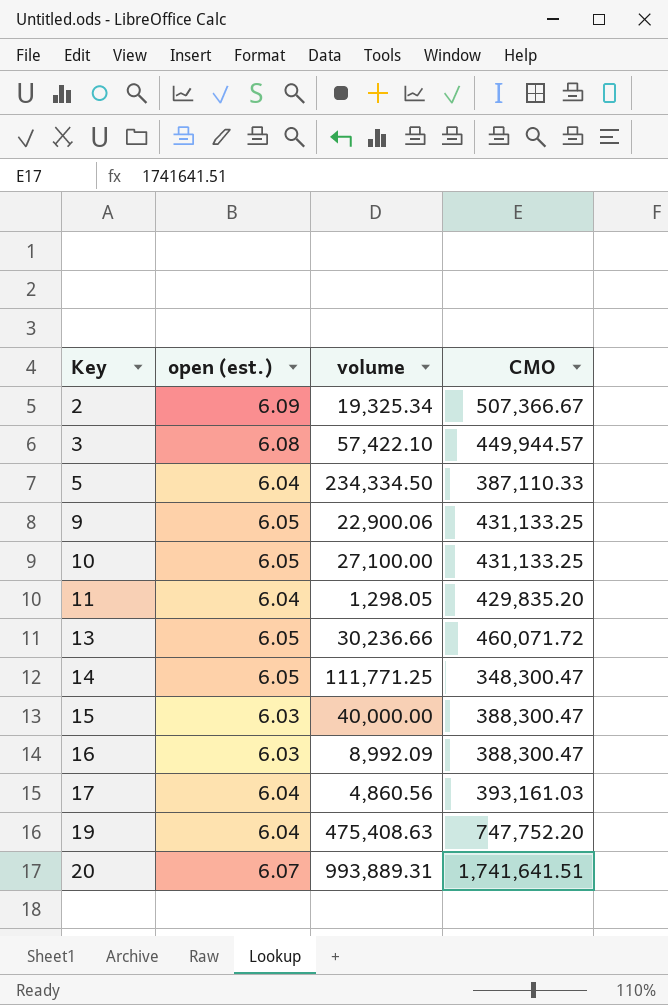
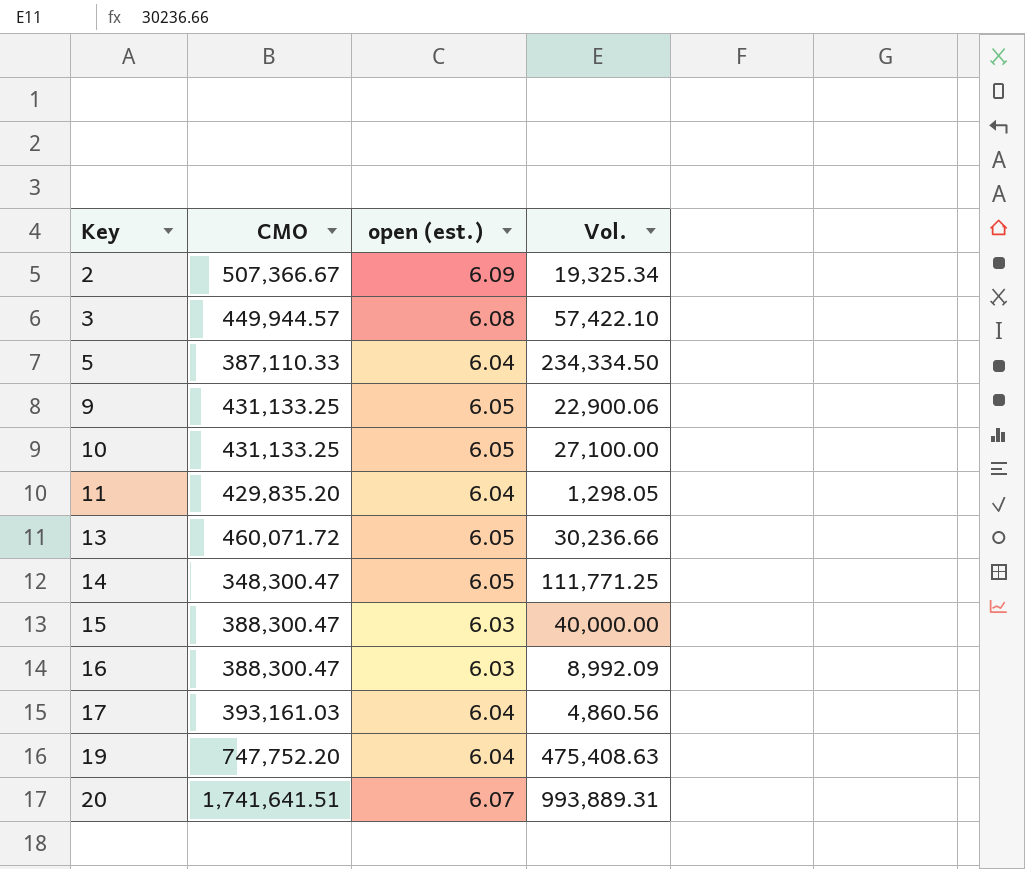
column CMO | position: 4 -> 2
column name: volume -> Vol.

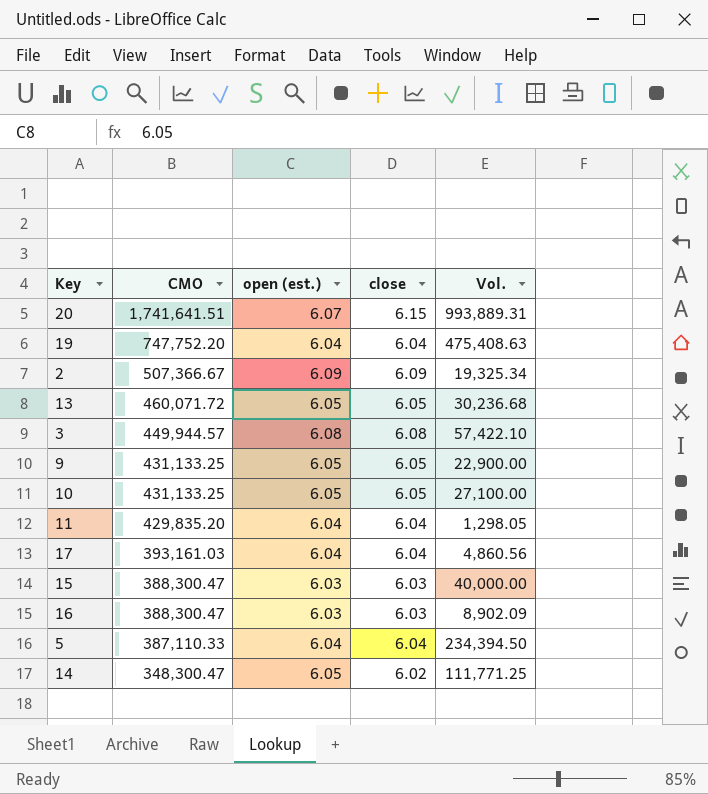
row order: Key ascending -> CMO descending
column close | position: none -> 4
13 | Vol.: 30,236.66 -> 30,236.68
9 | Vol.: 22,900.06 -> 22,900.00
16 | Vol.: 8,992.09 -> 8,902.09
5 | Vol.: 234,334.50 -> 234,394.50

